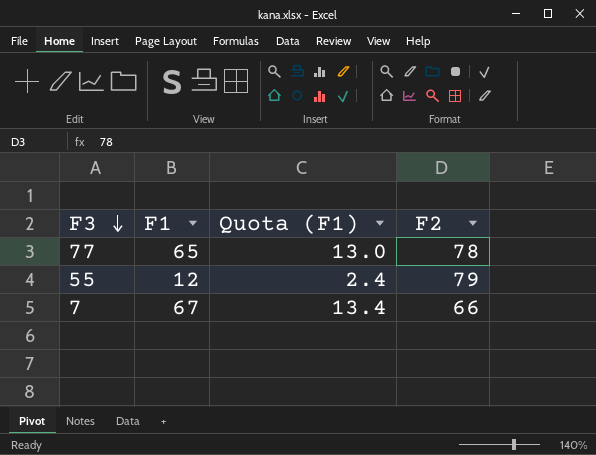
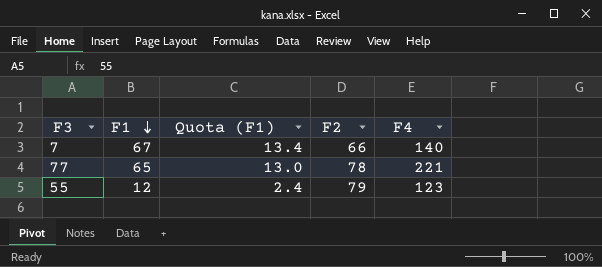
row order: F3 descending -> F1 descending
column F4 | position: none -> 5

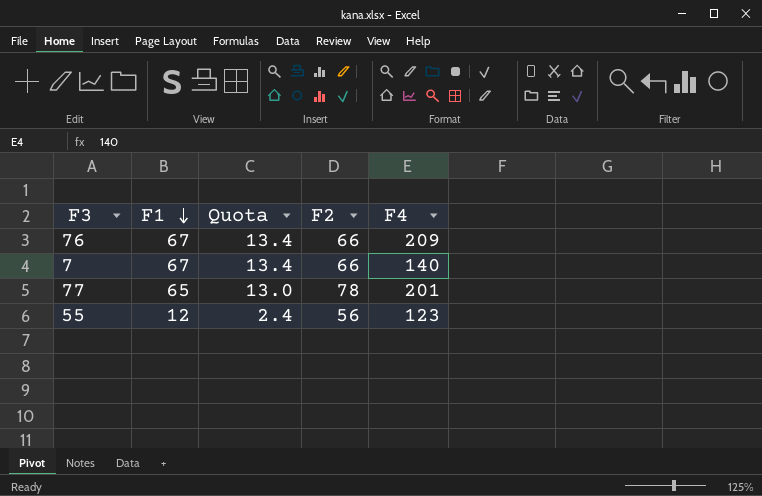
column name: Quota (F1) -> Quota
row 76: none -> 67 | 13.4 | 66 | 209
77 | F4: 221 -> 201
55 | F2: 79 -> 56

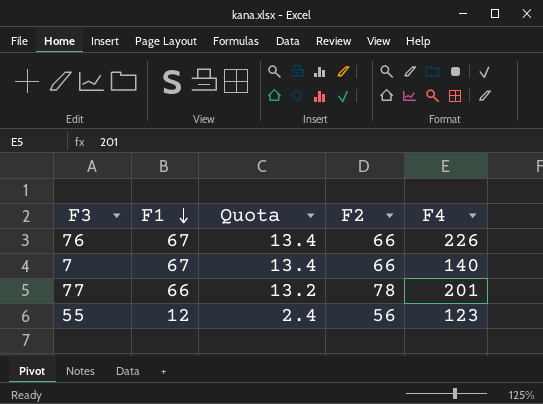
76 | F4: 209 -> 226
77 | F1: 65 -> 66
77 | Quota: 13.0 -> 13.2

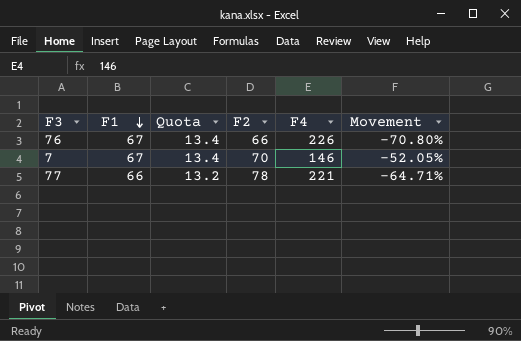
column Movement | formula: none -> ([F2] - [F4]) / [F4]
row 55: 12 | 2.4 | 56 | 123 -> none
7 | F2: 66 -> 70
7 | F4: 140 -> 146
77 | F4: 201 -> 221

